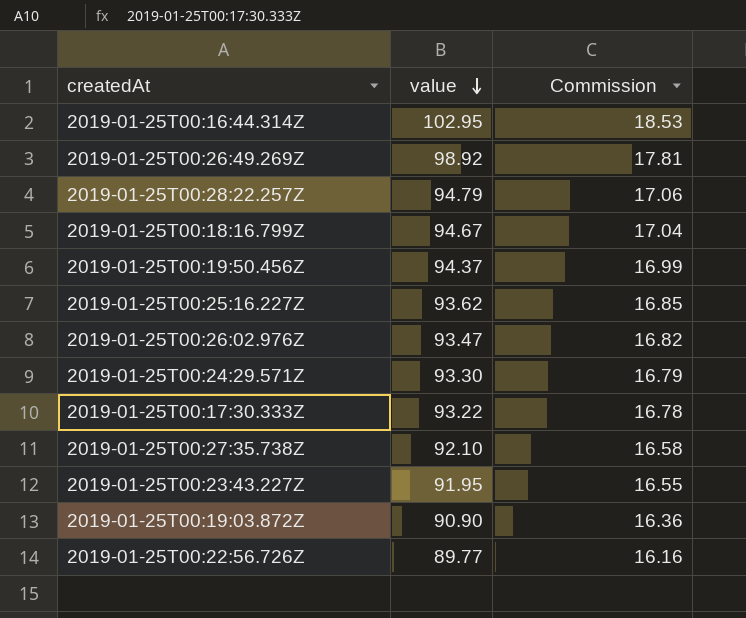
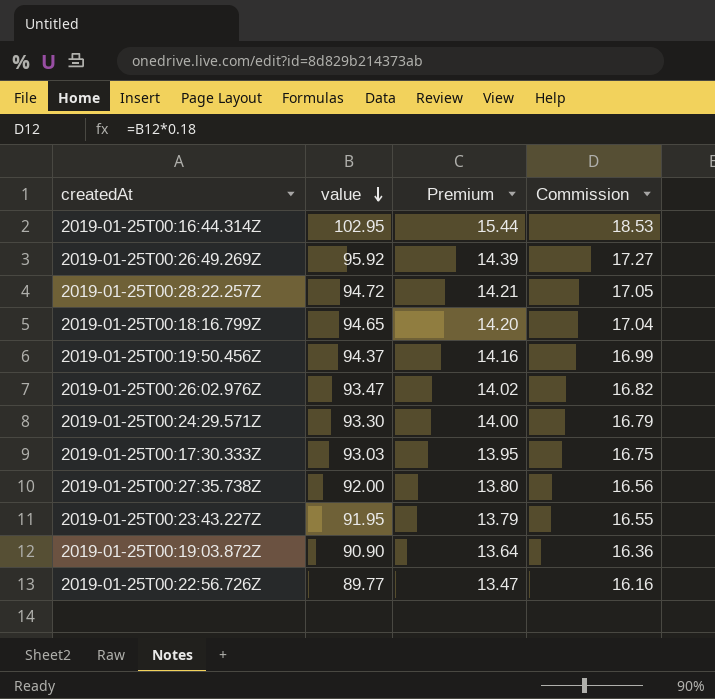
column Premium | formula: none -> [value] * 0.15
row 2019-01-25T00:25:16.227Z: 93.62 | 16.85 -> none
2019-01-25T00:26:49.269Z | value: 98.92 -> 95.92
2019-01-25T00:26:49.269Z | Commission: 17.81 -> 17.27
2019-01-25T00:28:22.257Z | value: 94.79 -> 94.72
2019-01-25T00:28:22.257Z | Commission: 17.06 -> 17.05
2019-01-25T00:18:16.799Z | value: 94.67 -> 94.65
2019-01-25T00:17:30.333Z | value: 93.22 -> 93.03
2019-01-25T00:17:30.333Z | Commission: 16.78 -> 16.75
2019-01-25T00:27:35.738Z | value: 92.10 -> 92.00
2019-01-25T00:27:35.738Z | Commission: 16.58 -> 16.56

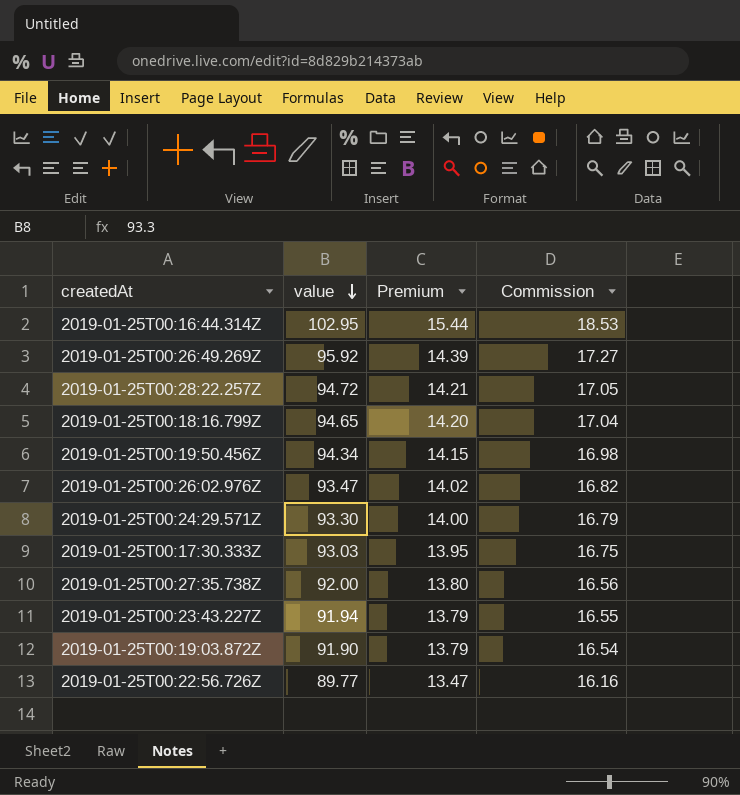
2019-01-25T00:19:50.456Z | value: 94.37 -> 94.34
2019-01-25T00:19:50.456Z | Premium: 14.16 -> 14.15
2019-01-25T00:19:50.456Z | Commission: 16.99 -> 16.98
2019-01-25T00:23:43.227Z | value: 91.95 -> 91.94
2019-01-25T00:19:03.872Z | value: 90.90 -> 91.90
2019-01-25T00:19:03.872Z | Premium: 13.64 -> 13.79
2019-01-25T00:19:03.872Z | Commission: 16.36 -> 16.54

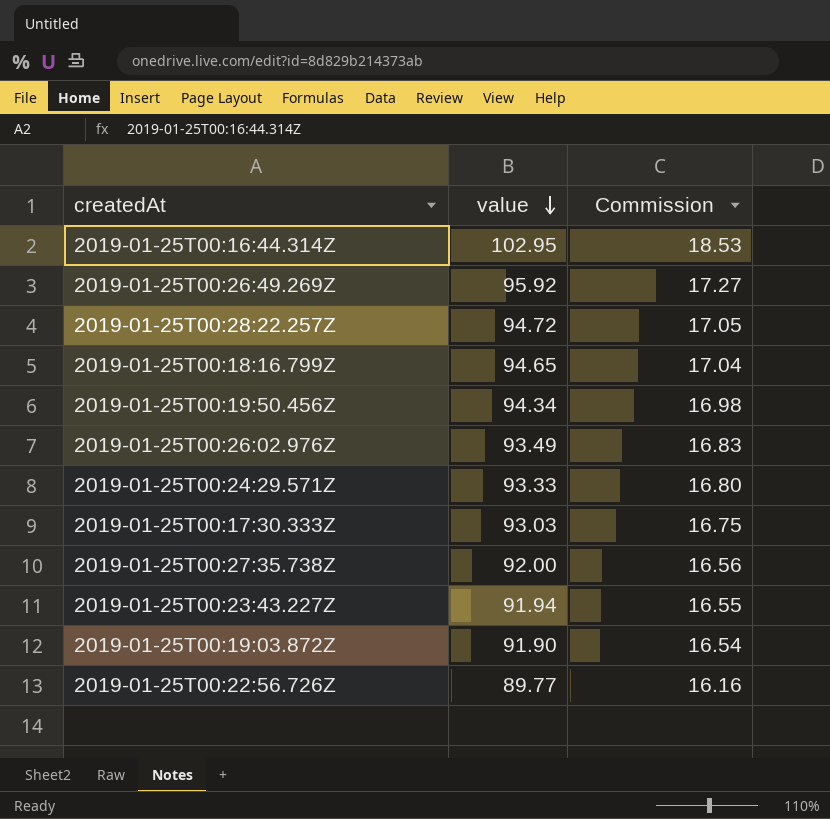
column Premium | formula: [value] * 0.15 -> none
2019-01-25T00:26:02.976Z | value: 93.47 -> 93.49
2019-01-25T00:26:02.976Z | Commission: 16.82 -> 16.83
2019-01-25T00:24:29.571Z | value: 93.30 -> 93.33
2019-01-25T00:24:29.571Z | Commission: 16.79 -> 16.80

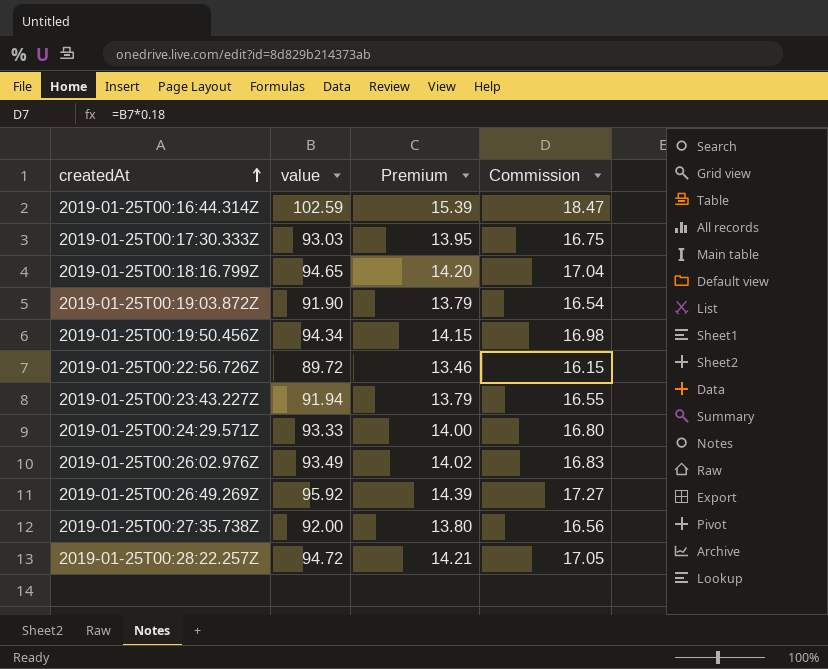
row order: value descending -> createdAt ascending
column Premium | formula: none -> [value] * 0.15
2019-01-25T00:16:44.314Z | value: 102.95 -> 102.59
2019-01-25T00:16:44.314Z | Commission: 18.53 -> 18.47
2019-01-25T00:22:56.726Z | value: 89.77 -> 89.72
2019-01-25T00:22:56.726Z | Commission: 16.16 -> 16.15

